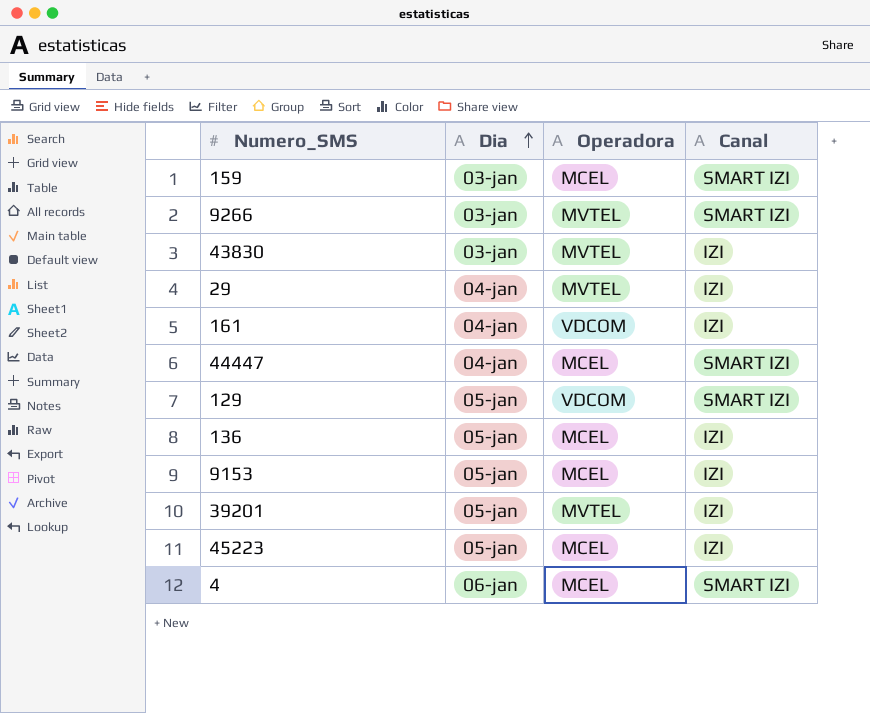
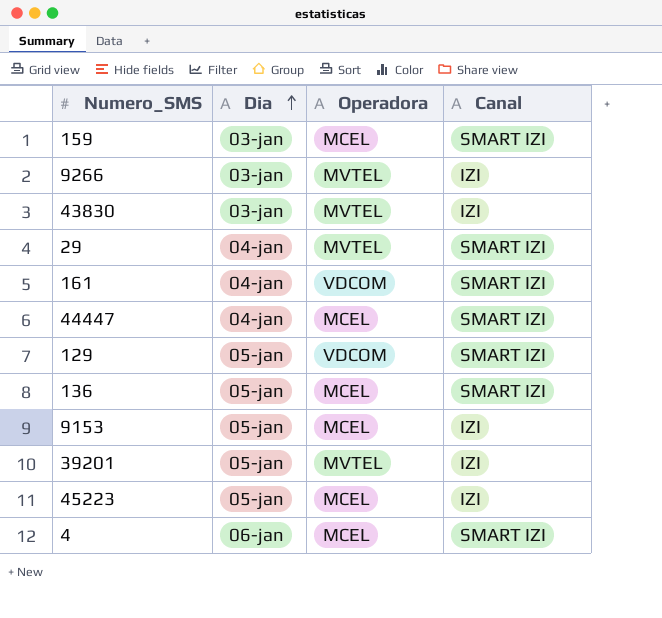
9266 | Canal: SMART IZI -> IZI
29 | Canal: IZI -> SMART IZI
161 | Canal: IZI -> SMART IZI
136 | Canal: IZI -> SMART IZI

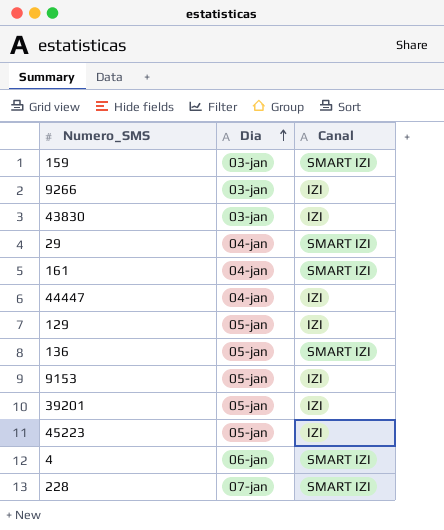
column Operadora | position: 3 -> none
44447 | Canal: SMART IZI -> IZI
129 | Canal: SMART IZI -> IZI
row 228: none -> 07-jan | SMART IZI

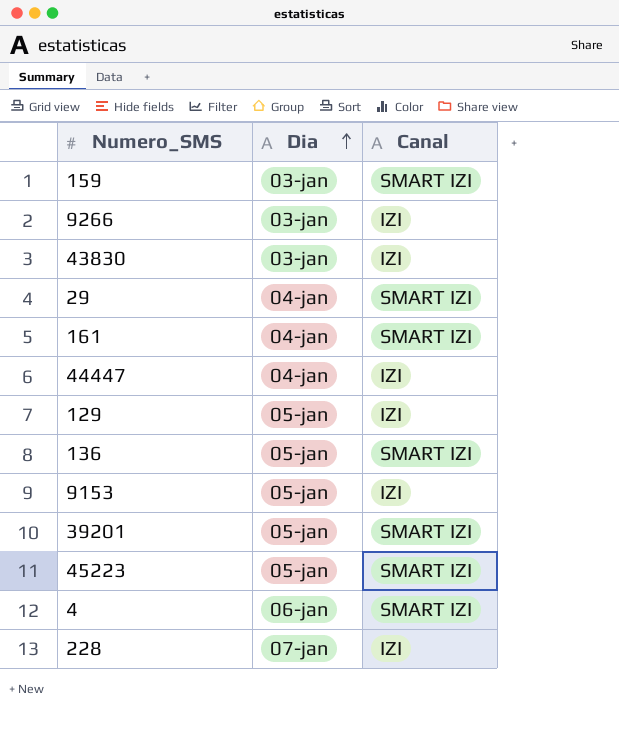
39201 | Canal: IZI -> SMART IZI
45223 | Canal: IZI -> SMART IZI
228 | Canal: SMART IZI -> IZI

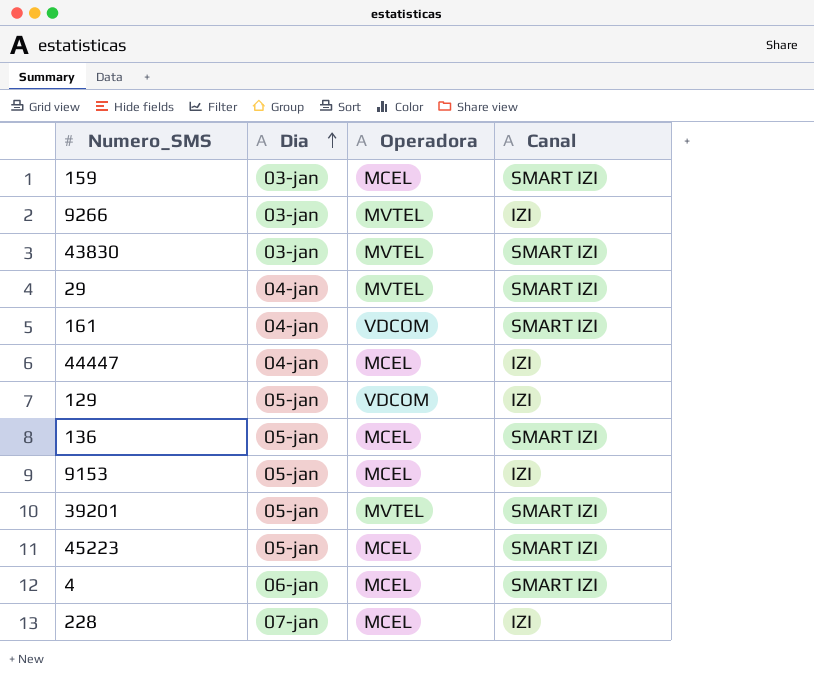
column Operadora | position: none -> 3
43830 | Canal: IZI -> SMART IZI

